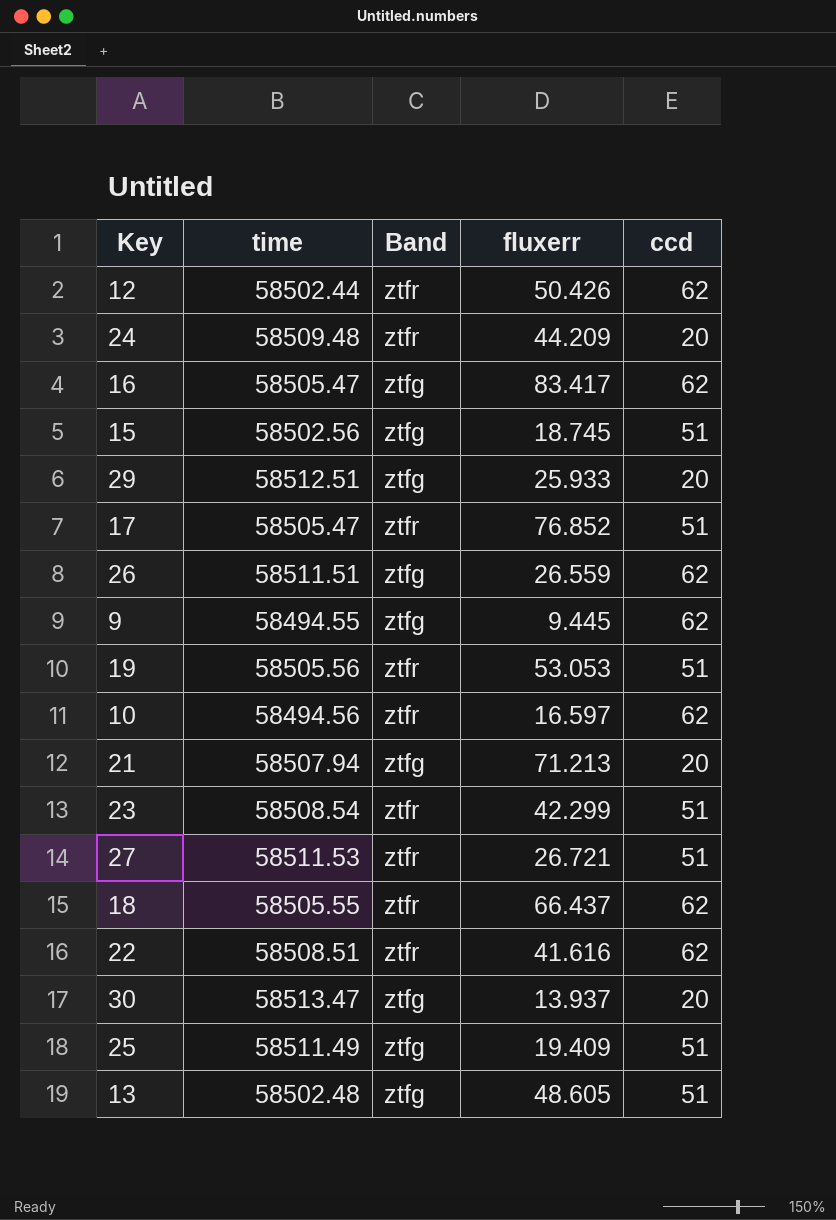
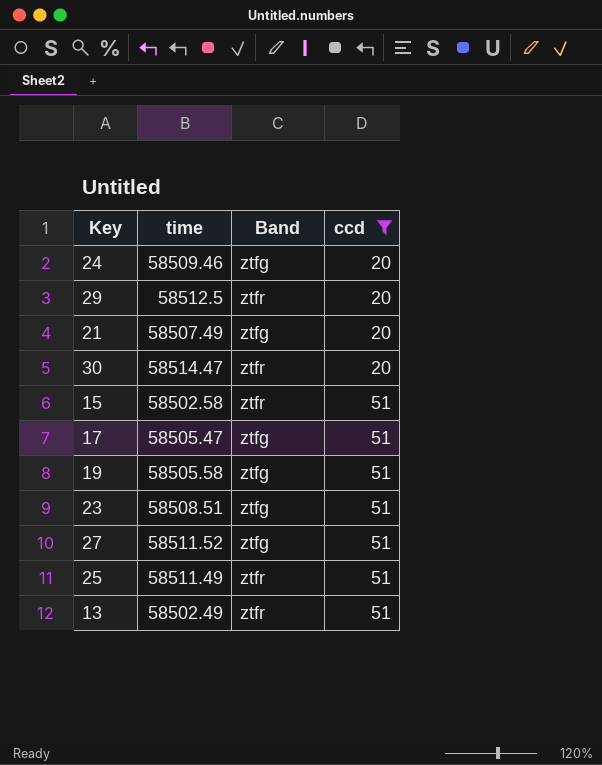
filter: none -> ccd != 62
row order: none -> ccd ascending
column fluxerr | position: 4 -> none
24 | time: 58509.48 -> 58509.46
24 | Band: ztfr -> ztfg
29 | time: 58512.51 -> 58512.5
29 | Band: ztfg -> ztfr
21 | time: 58507.94 -> 58507.49
30 | time: 58513.47 -> 58514.47
30 | Band: ztfg -> ztfr
15 | time: 58502.56 -> 58502.58
15 | Band: ztfg -> ztfr
17 | Band: ztfr -> ztfg
19 | time: 58505.56 -> 58505.58
19 | Band: ztfr -> ztfg
23 | time: 58508.54 -> 58508.51
23 | Band: ztfr -> ztfg
27 | time: 58511.53 -> 58511.52
27 | Band: ztfr -> ztfg
25 | Band: ztfg -> ztfr
13 | time: 58502.48 -> 58502.49
13 | Band: ztfg -> ztfr

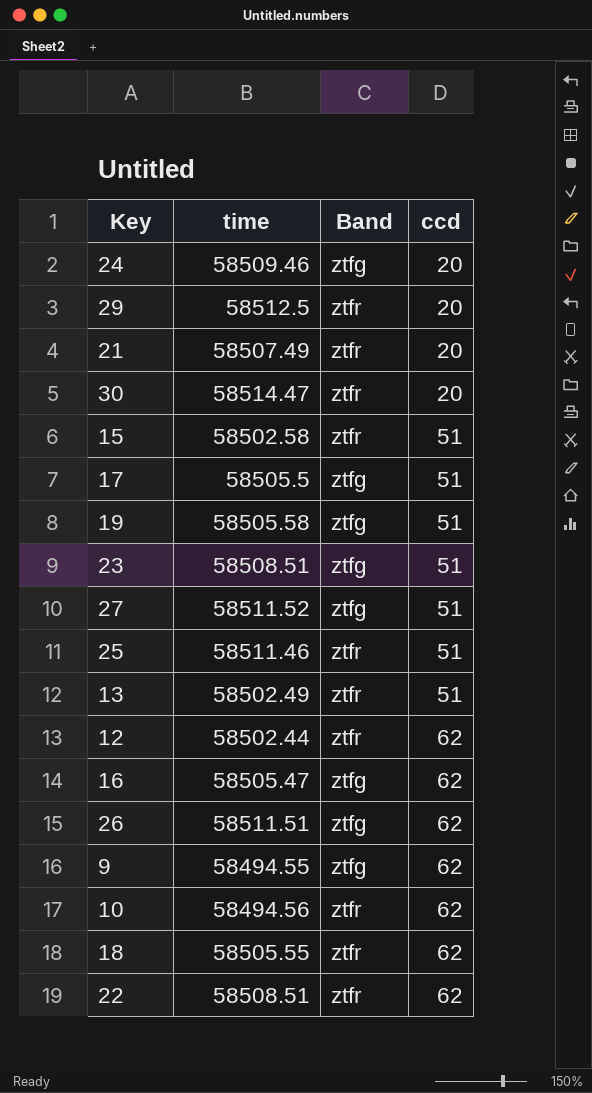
filter: ccd != 62 -> none
21 | Band: ztfg -> ztfr
17 | time: 58505.47 -> 58505.5
25 | time: 58511.49 -> 58511.46

